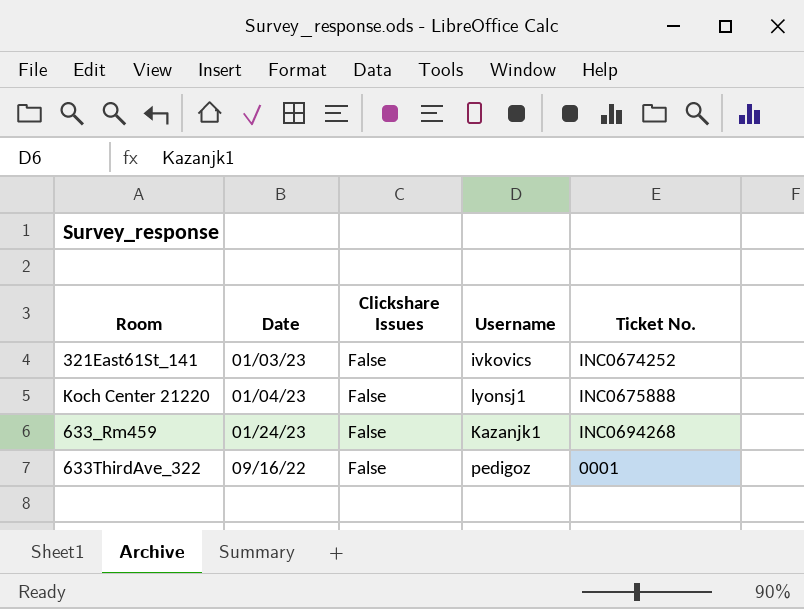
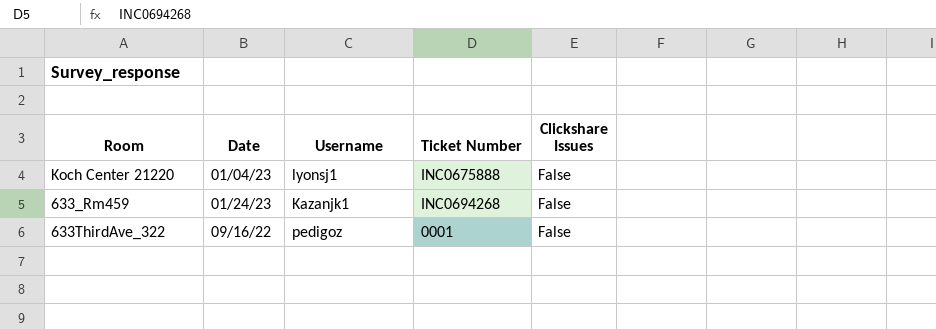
column name: Ticket No. -> Ticket Number
column Clickshare Issues | position: 3 -> 5
row 321East61St_141: 01/03/23 | False | ivkovics | INC0674252 -> none

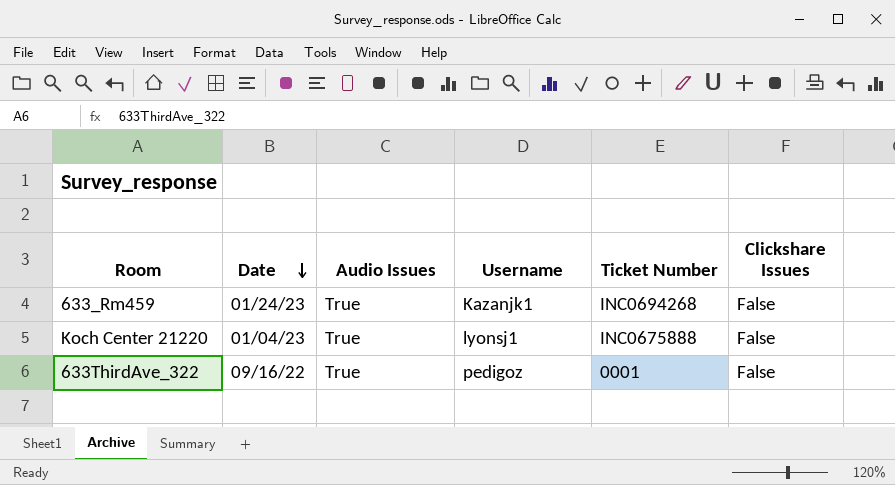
row order: none -> Date descending
column Audio Issues | position: none -> 3

